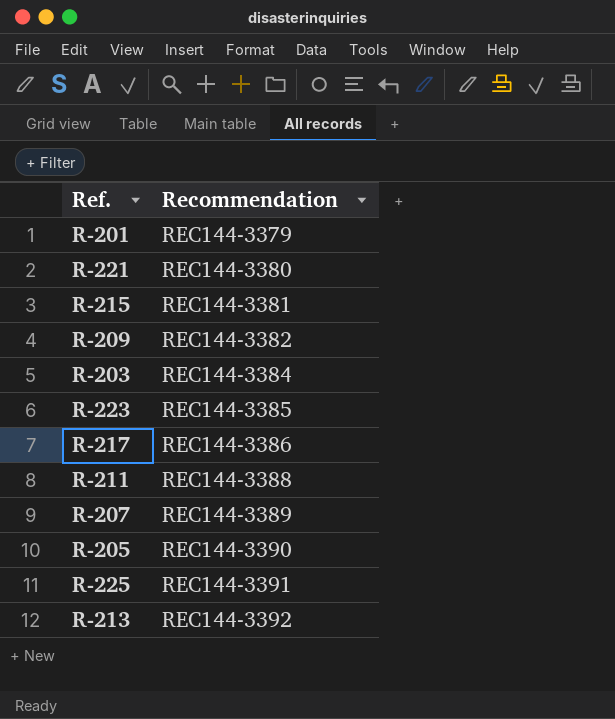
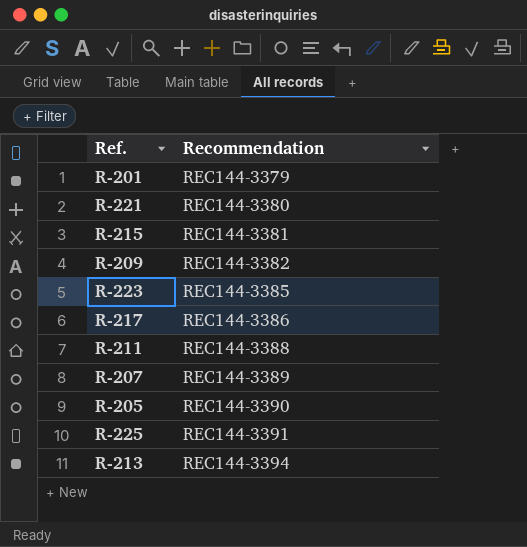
row R-203: REC144-3384 -> none
R-213 | Recommendation: REC144-3392 -> REC144-3394

